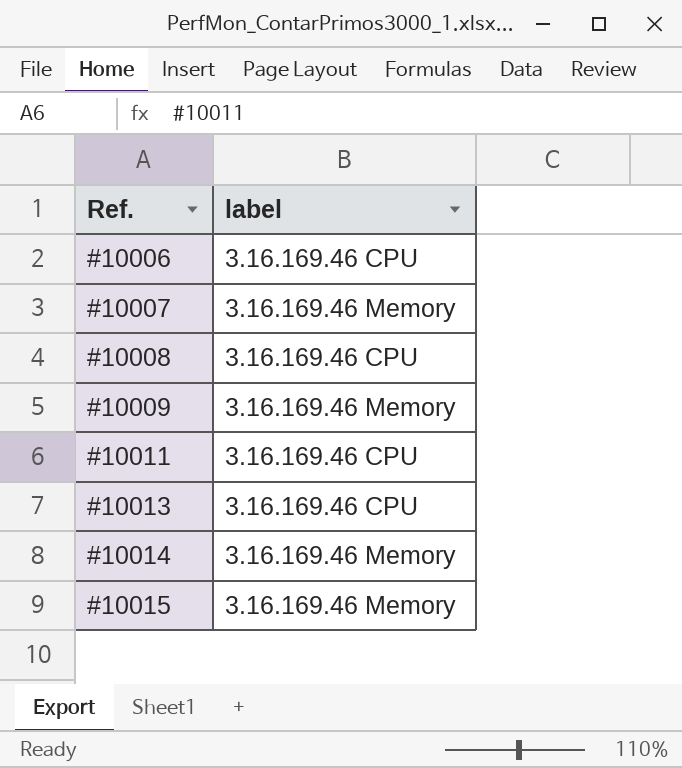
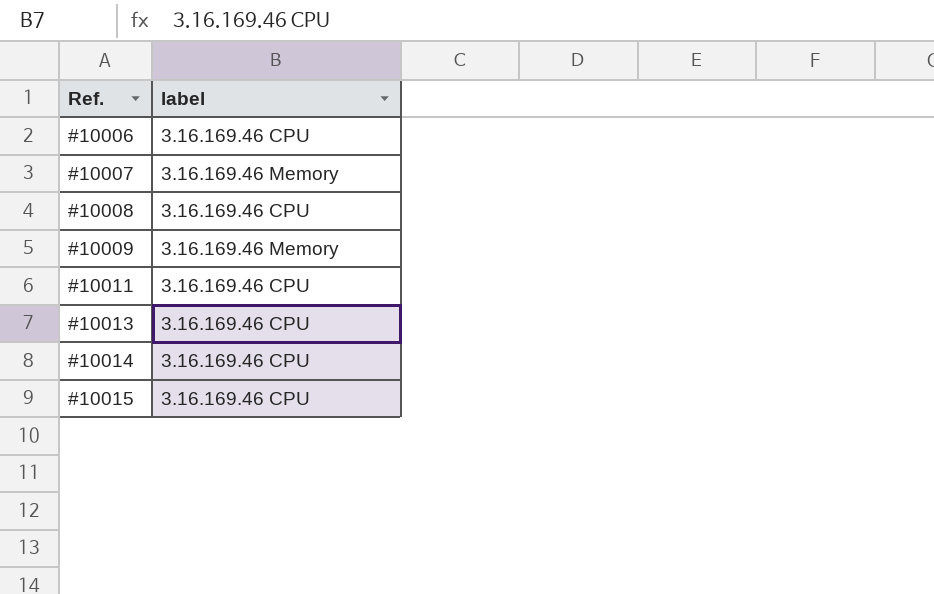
#10014 | label: 3.16.169.46 Memory -> 3.16.169.46 CPU
#10015 | label: 3.16.169.46 Memory -> 3.16.169.46 CPU

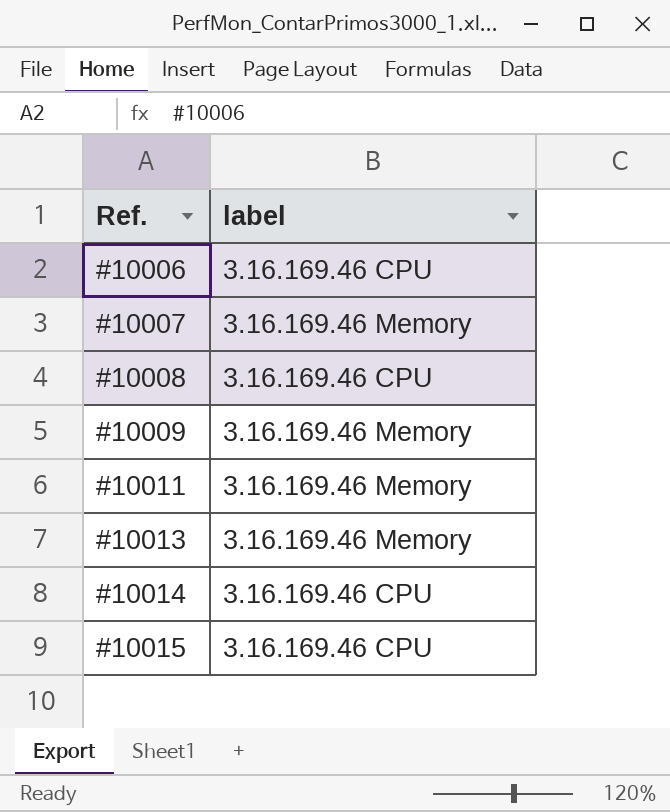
#10011 | label: 3.16.169.46 CPU -> 3.16.169.46 Memory
#10013 | label: 3.16.169.46 CPU -> 3.16.169.46 Memory

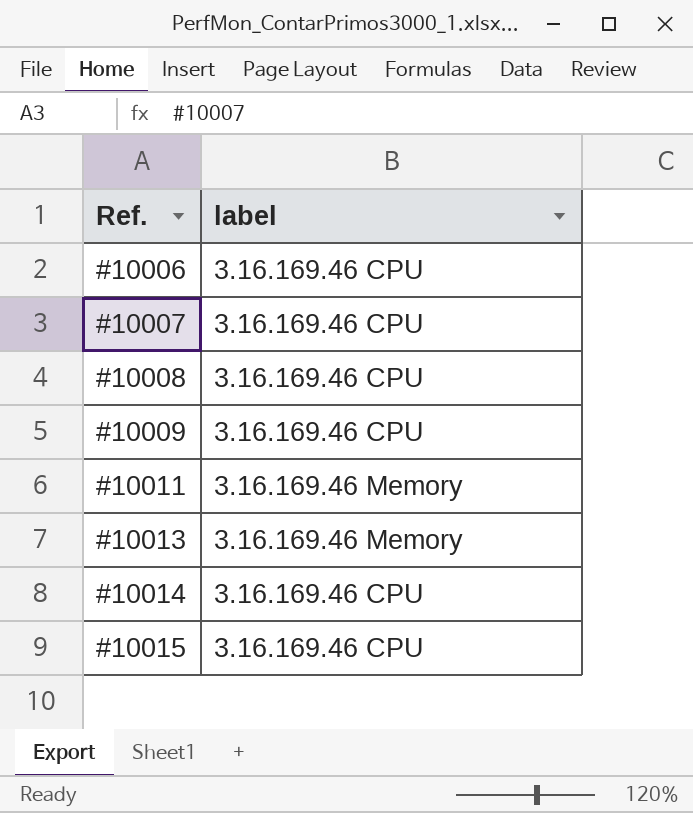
#10007 | label: 3.16.169.46 Memory -> 3.16.169.46 CPU
#10009 | label: 3.16.169.46 Memory -> 3.16.169.46 CPU

